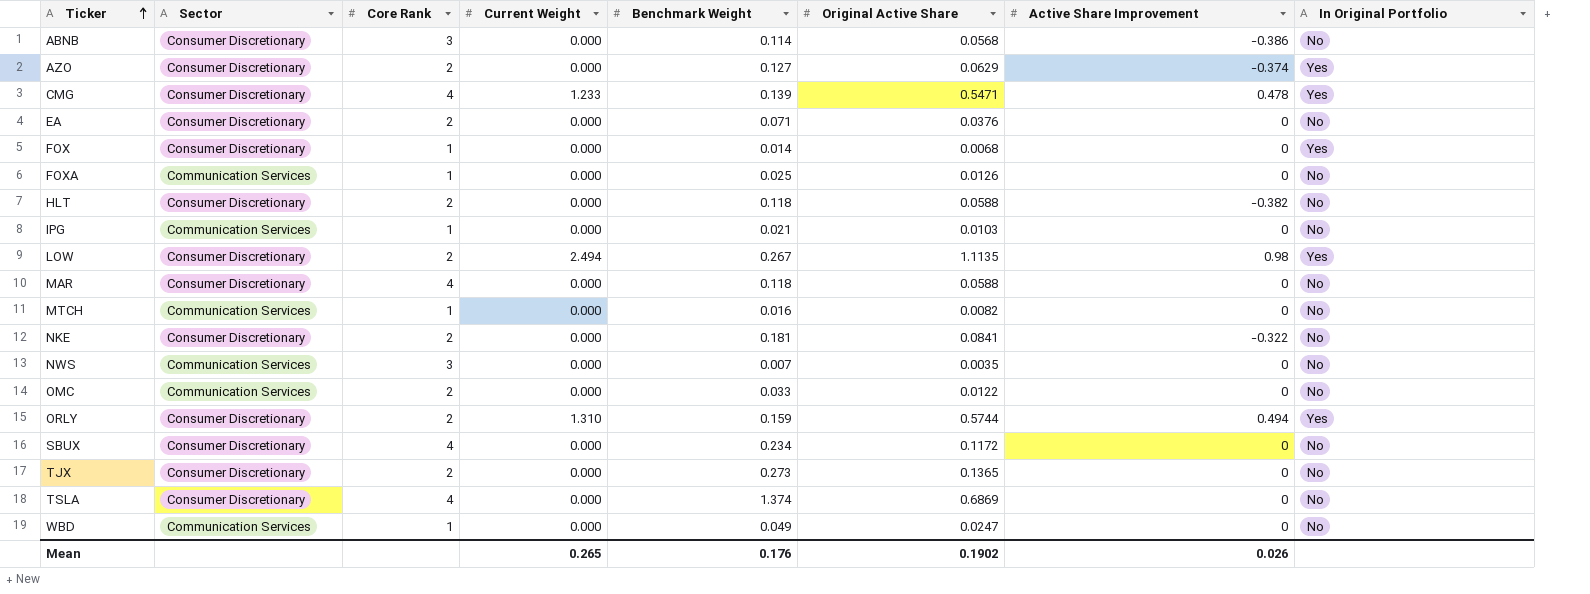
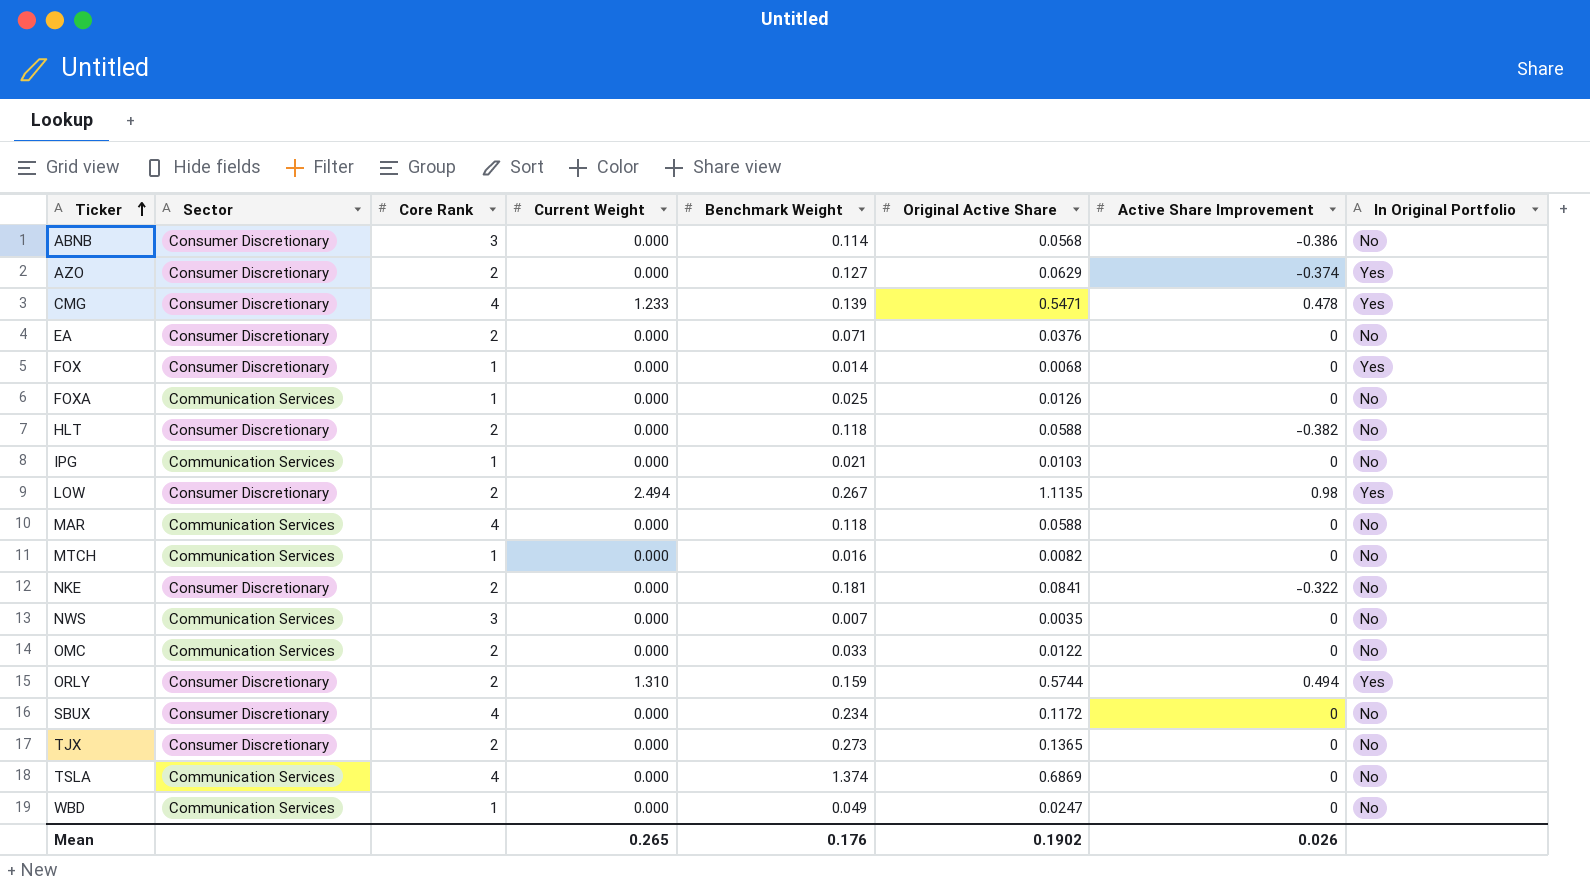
MAR | Sector: Consumer Discretionary -> Communication Services
TSLA | Sector: Consumer Discretionary -> Communication Services

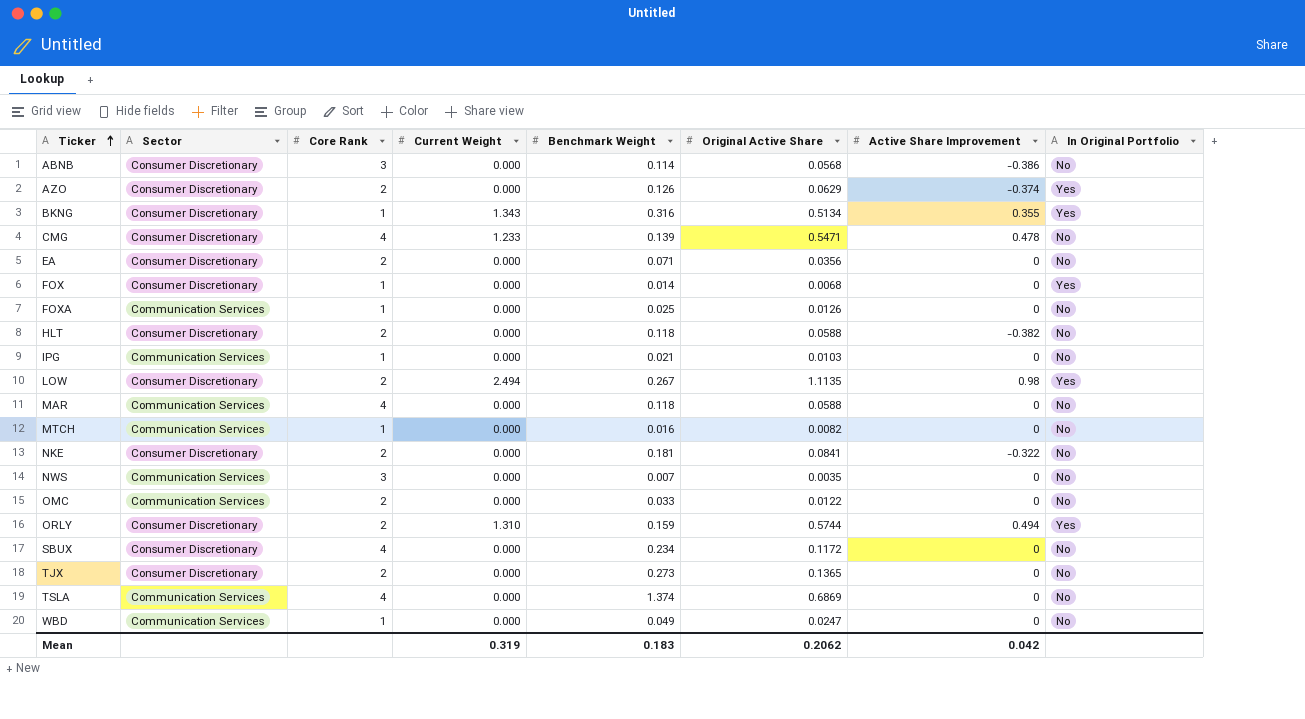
AZO | Benchmark Weight: 0.127 -> 0.126
row BKNG: none -> Consumer Discretionary | 1 | 1.343 | 0.316 | 0.5134 | 0.355 | Yes
CMG | In Original Portfolio: Yes -> No
EA | Original Active Share: 0.0376 -> 0.0356
Mean | Current Weight: 0.265 -> 0.319
Mean | Benchmark Weight: 0.176 -> 0.183
Mean | Original Active Share: 0.1902 -> 0.2062
Mean | Active Share Improvement: 0.026 -> 0.042

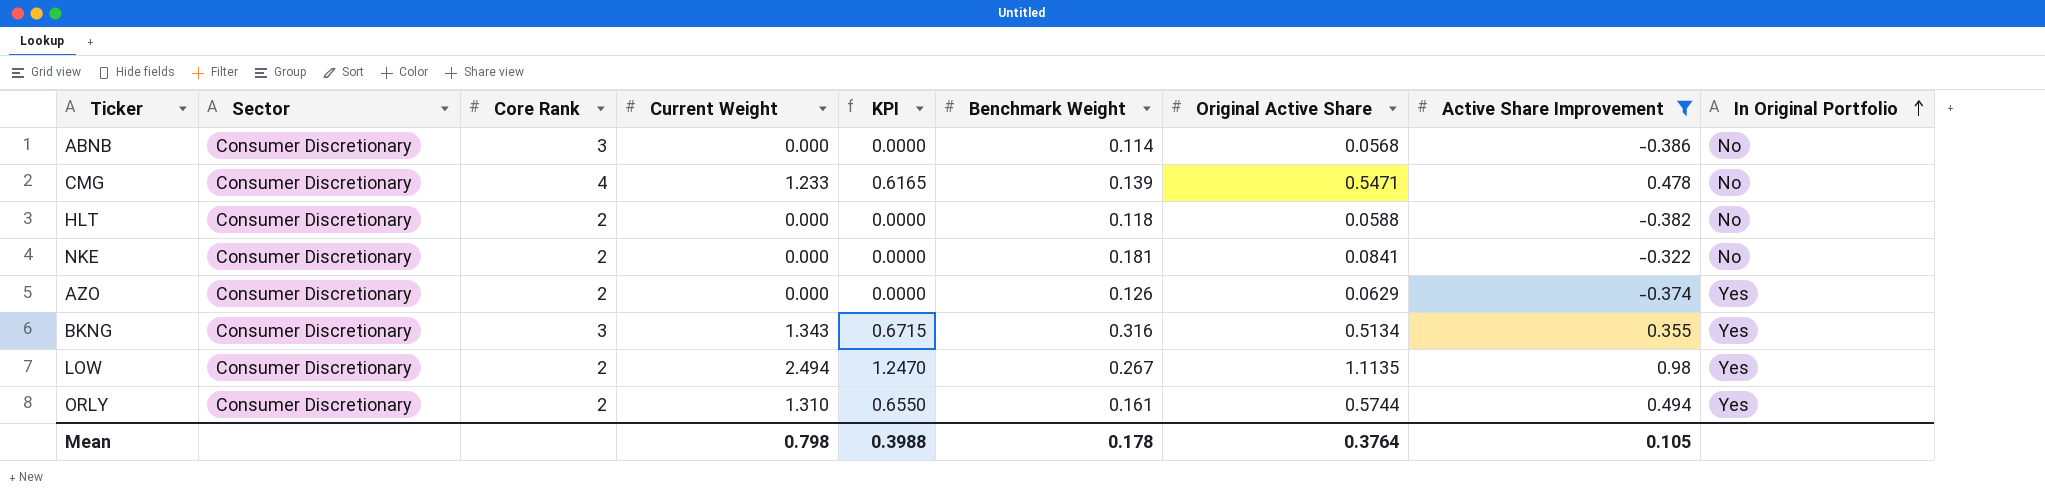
filter: none -> Active Share Improvement != 0
row order: Ticker ascending -> In Original Portfolio ascending
column KPI | formula: none -> [Current Weight] * 0.5
BKNG | Core Rank: 1 -> 3
ORLY | Benchmark Weight: 0.159 -> 0.161
Mean | Current Weight: 0.319 -> 0.798
Mean | Benchmark Weight: 0.183 -> 0.178
Mean | Original Active Share: 0.2062 -> 0.3764
Mean | Active Share Improvement: 0.042 -> 0.105

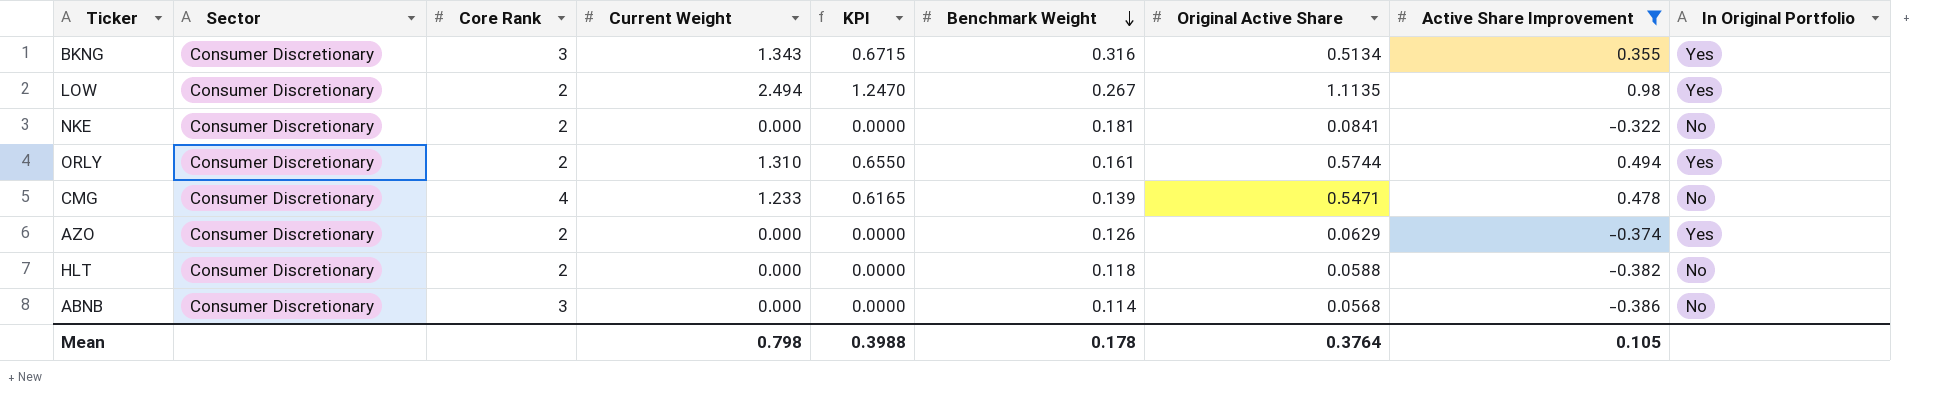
row order: In Original Portfolio ascending -> Benchmark Weight descending

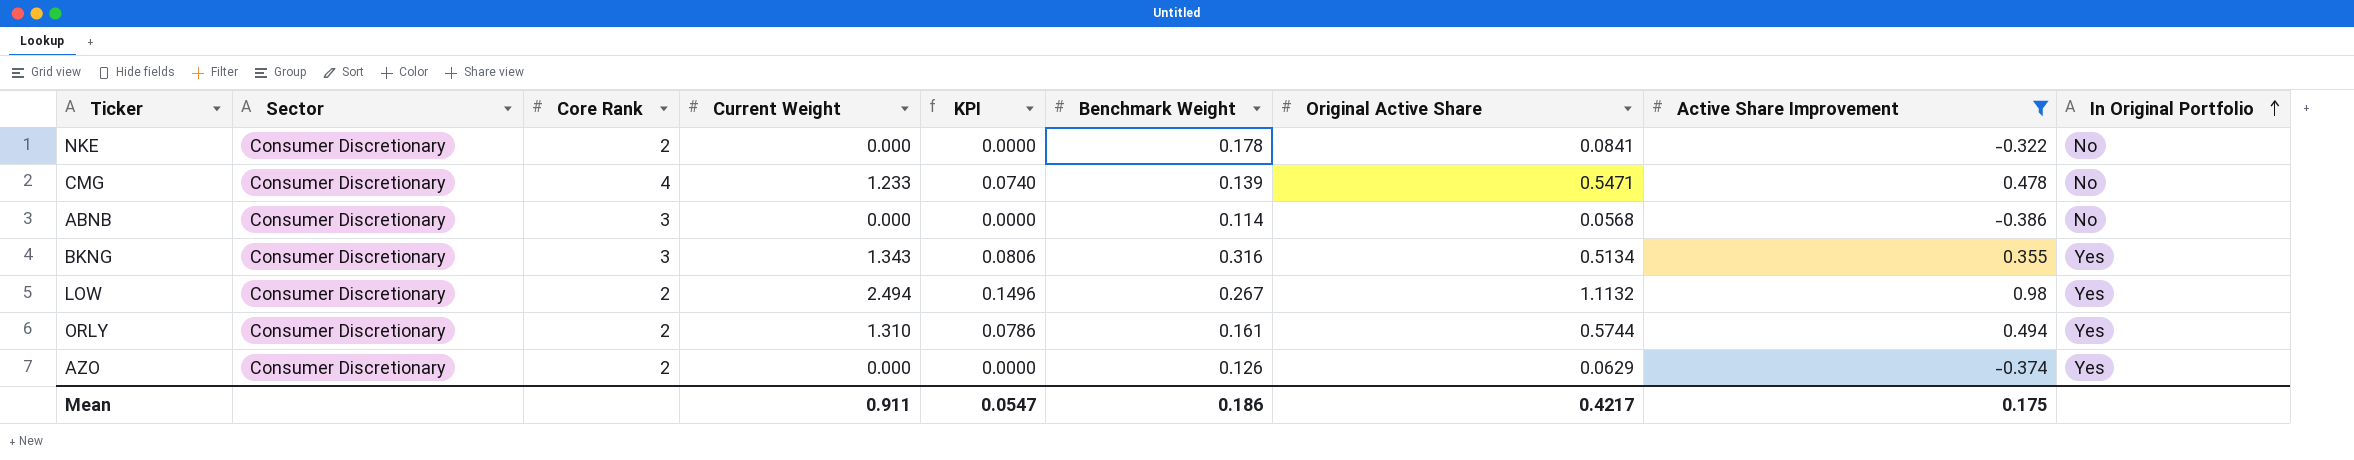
row order: Benchmark Weight descending -> In Original Portfolio ascending
column KPI | formula: [Current Weight] * 0.5 -> [Current Weight] * 0.06
row HLT: Consumer Discretionary | 2 | 0.000 | 0.0000 | 0.118 | 0.0588 | -0.382 | No -> none
NKE | Benchmark Weight: 0.181 -> 0.178
LOW | Original Active Share: 1.1135 -> 1.1132
Mean | Current Weight: 0.798 -> 0.911
Mean | KPI: 0.3988 -> 0.0547
Mean | Benchmark Weight: 0.178 -> 0.186
Mean | Original Active Share: 0.3764 -> 0.4217
Mean | Active Share Improvement: 0.105 -> 0.175

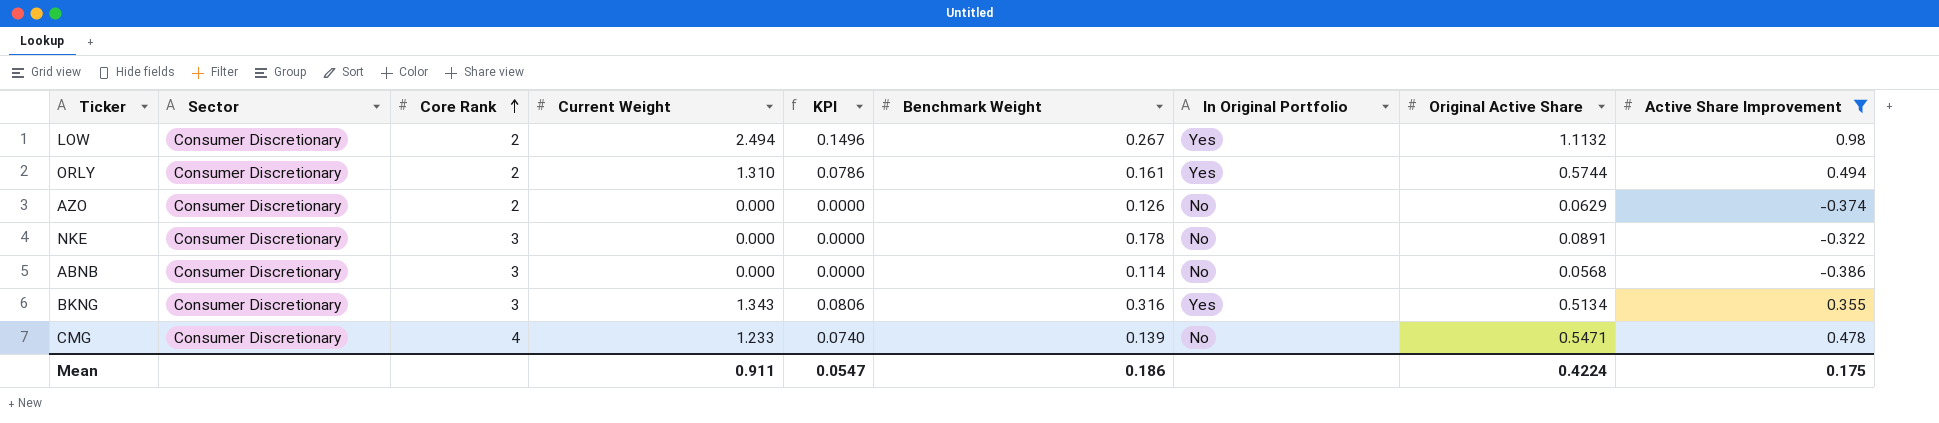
row order: In Original Portfolio ascending -> Core Rank ascending
column In Original Portfolio | position: 9 -> 7
AZO | In Original Portfolio: Yes -> No
NKE | Core Rank: 2 -> 3
NKE | Original Active Share: 0.0841 -> 0.0891
Mean | Original Active Share: 0.4217 -> 0.4224

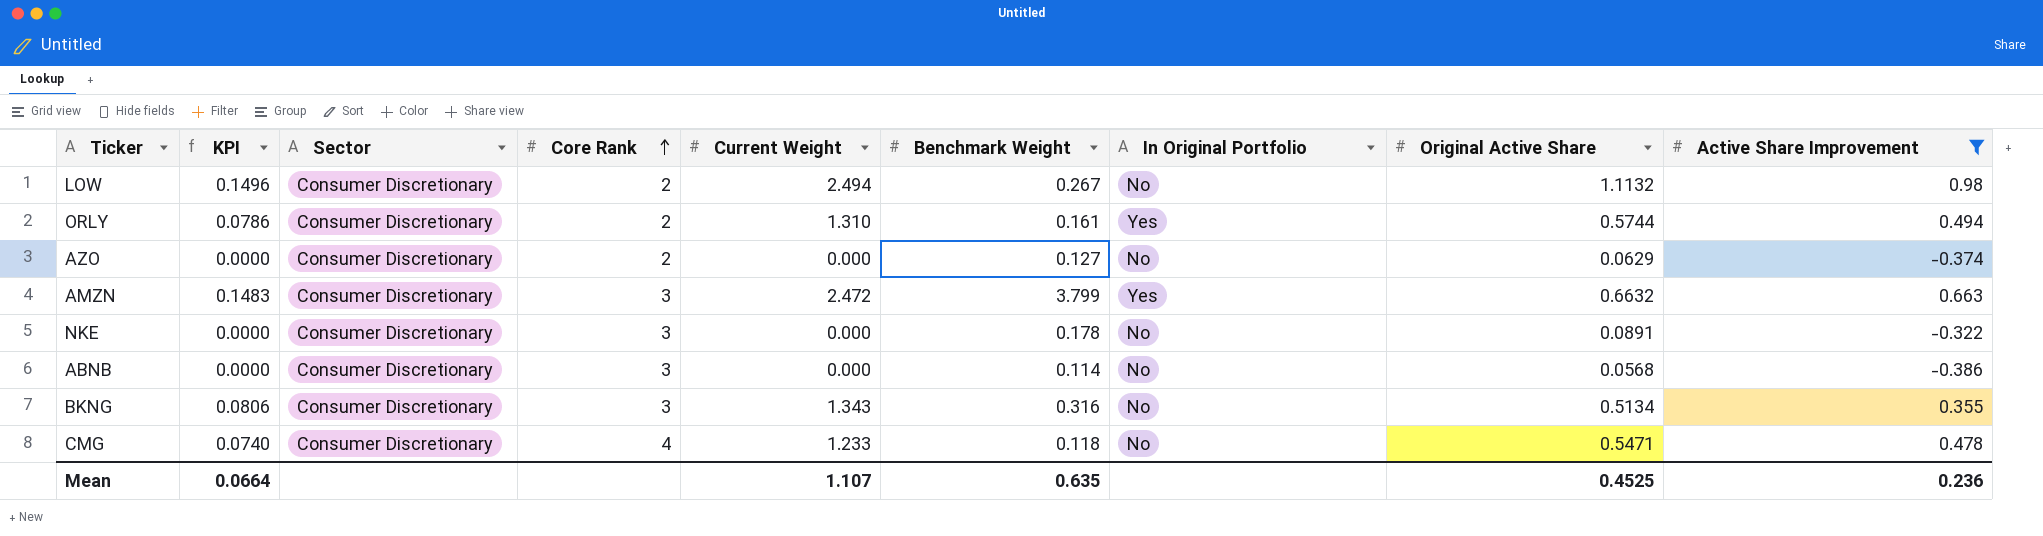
column KPI | position: 5 -> 2
LOW | In Original Portfolio: Yes -> No
AZO | Benchmark Weight: 0.126 -> 0.127
row AMZN: none -> 0.1483 | Consumer Discretionary | 3 | 2.472 | 3.799 | Yes | 0.6632 | 0.663
BKNG | In Original Portfolio: Yes -> No
CMG | Benchmark Weight: 0.139 -> 0.118
Mean | KPI: 0.0547 -> 0.0664
Mean | Current Weight: 0.911 -> 1.107
Mean | Benchmark Weight: 0.186 -> 0.635
Mean | Original Active Share: 0.4224 -> 0.4525
Mean | Active Share Improvement: 0.175 -> 0.236

